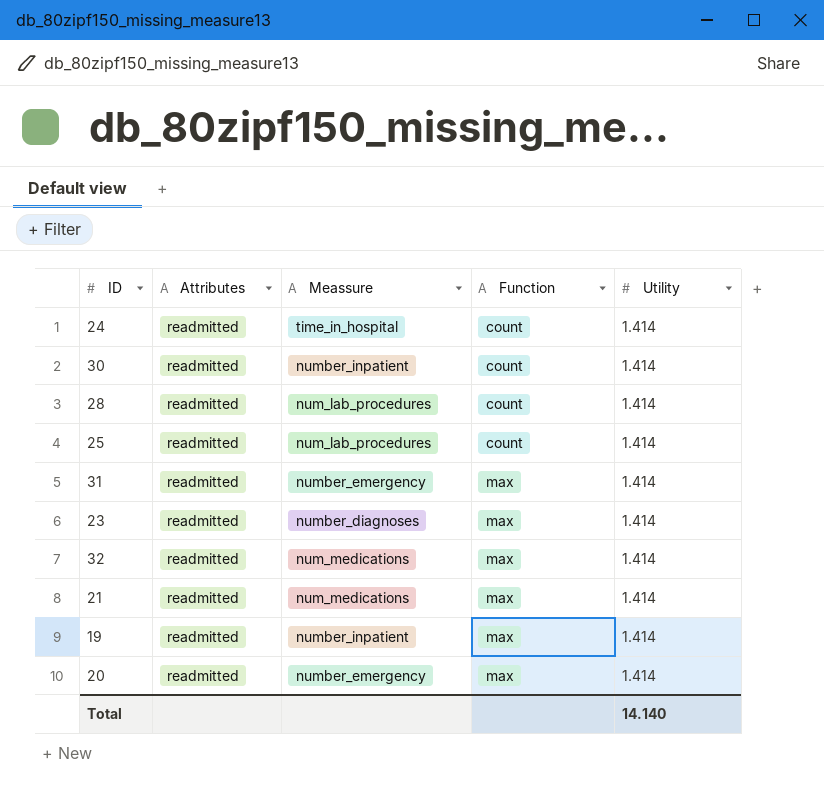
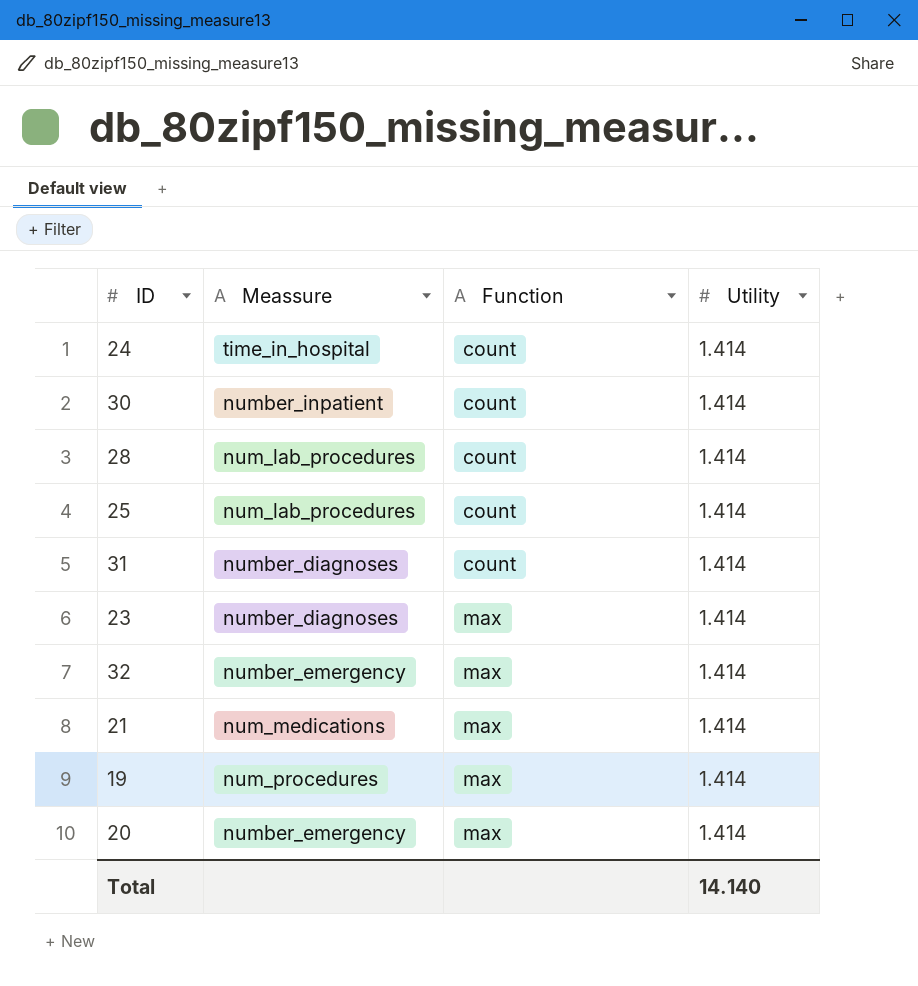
column Attributes | position: 2 -> none
31 | Meassure: number_emergency -> number_diagnoses
31 | Function: max -> count
32 | Meassure: num_medications -> number_emergency
19 | Meassure: number_inpatient -> num_procedures

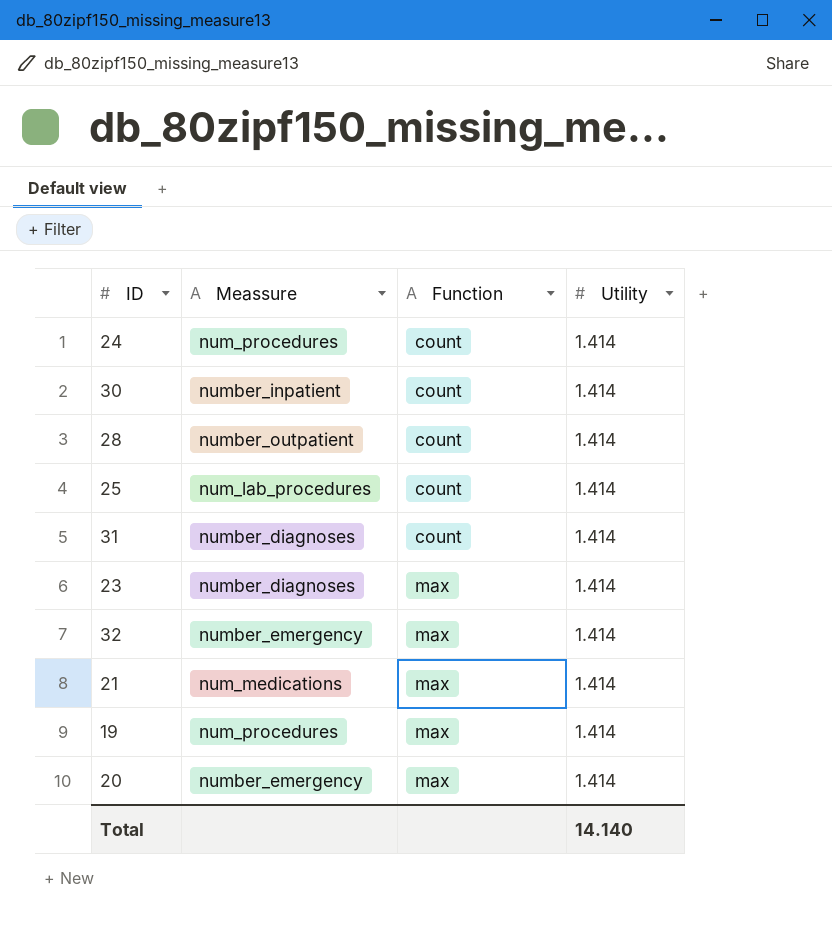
24 | Meassure: time_in_hospital -> num_procedures
28 | Meassure: num_lab_procedures -> number_outpatient

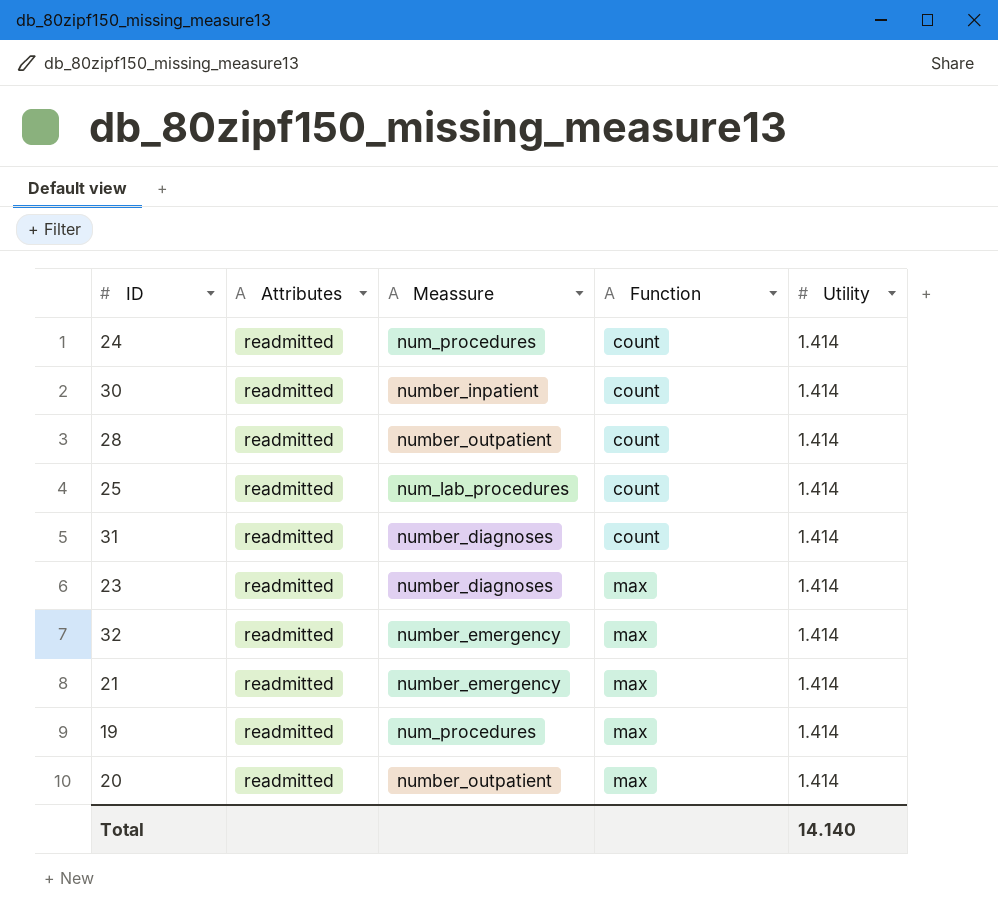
column Attributes | position: none -> 2
21 | Meassure: num_medications -> number_emergency
20 | Meassure: number_emergency -> number_outpatient

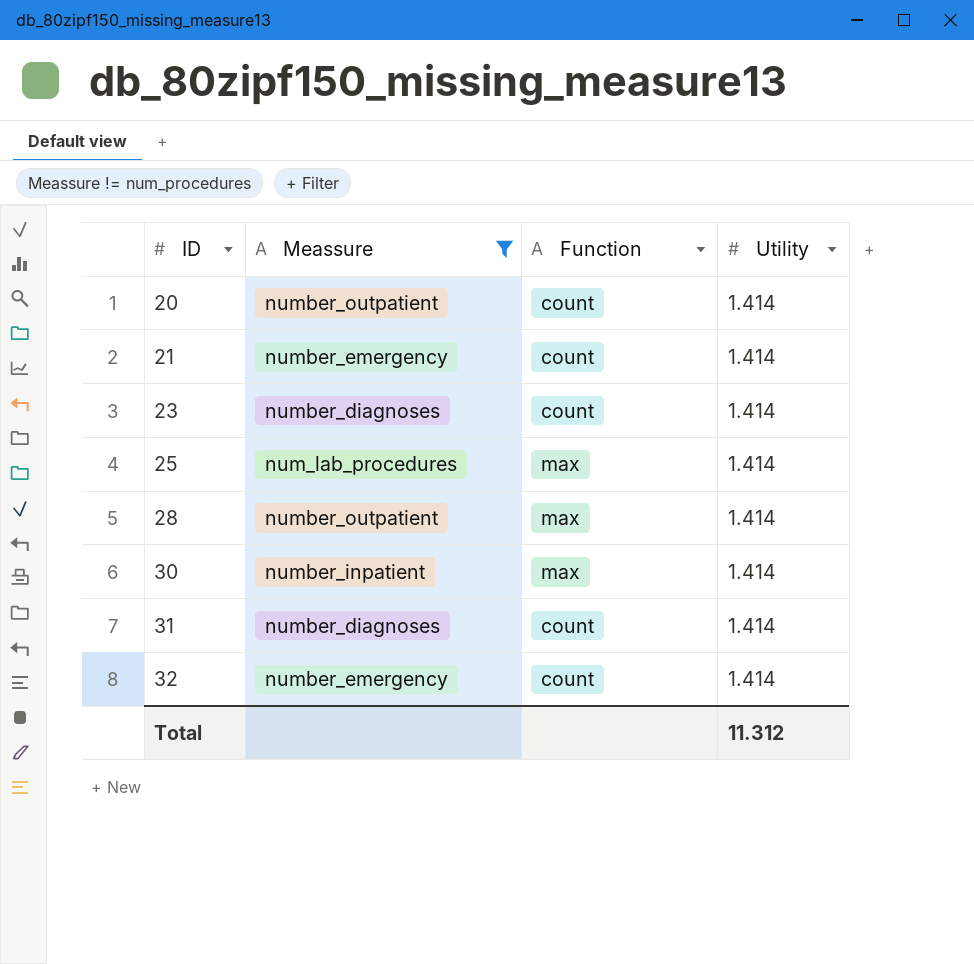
filter: none -> Meassure != num_procedures
row order: Function ascending -> ID ascending
column Attributes | position: 2 -> none
20 | Function: max -> count
21 | Function: max -> count
23 | Function: max -> count
25 | Function: count -> max
28 | Function: count -> max
30 | Function: count -> max
32 | Function: max -> count
Total | Utility: 14.140 -> 11.312

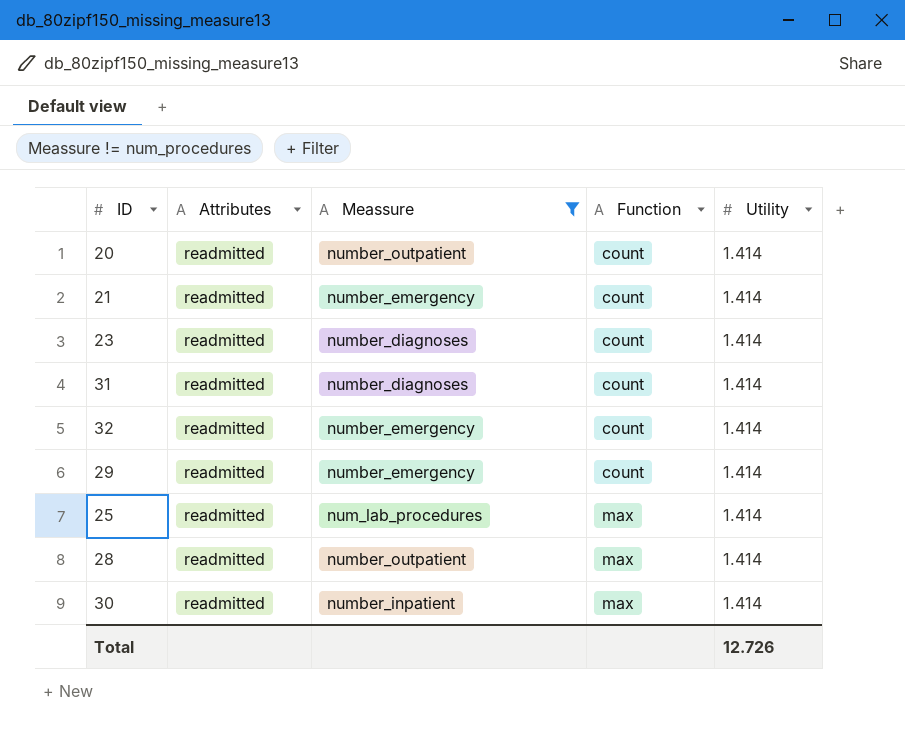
row order: ID ascending -> Function ascending
column Attributes | position: none -> 2
row 29: none -> readmitted | number_emergency | count | 1.414
Total | Utility: 11.312 -> 12.726

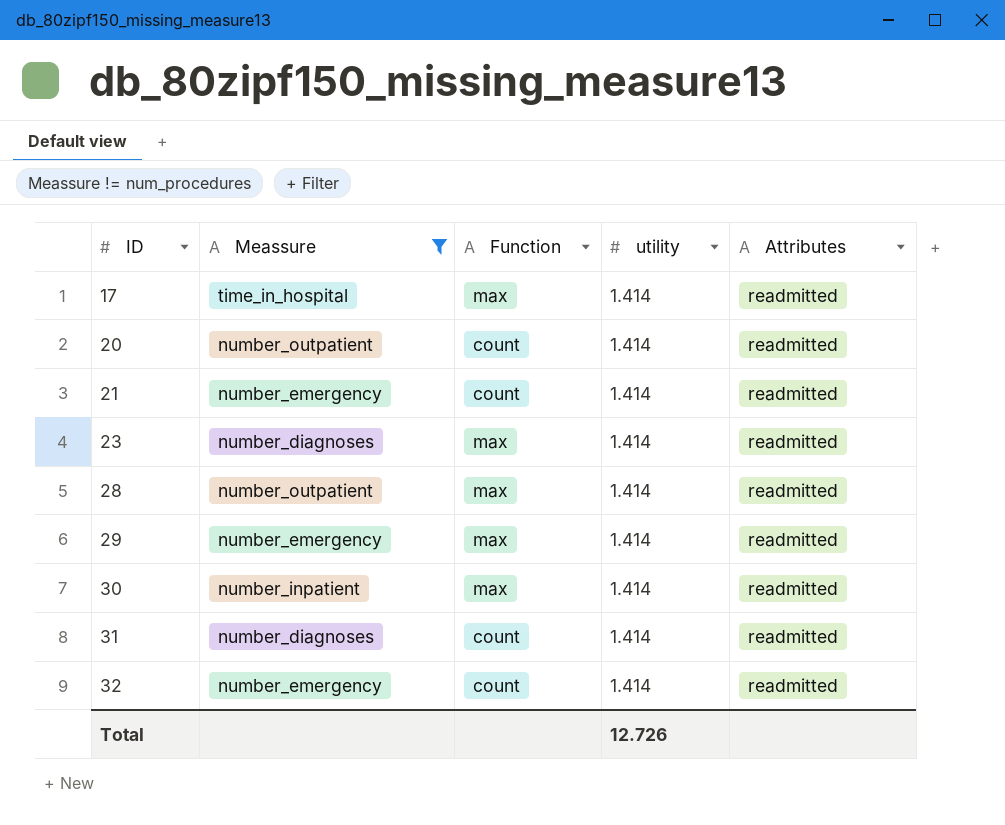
row order: Function ascending -> ID ascending
column name: Utility -> utility
column Attributes | position: 2 -> 5
row 25: readmitted | num_lab_procedures | max | 1.414 -> none
row 17: none -> time_in_hospital | max | 1.414 | readmitted
23 | Function: count -> max
29 | Function: count -> max

